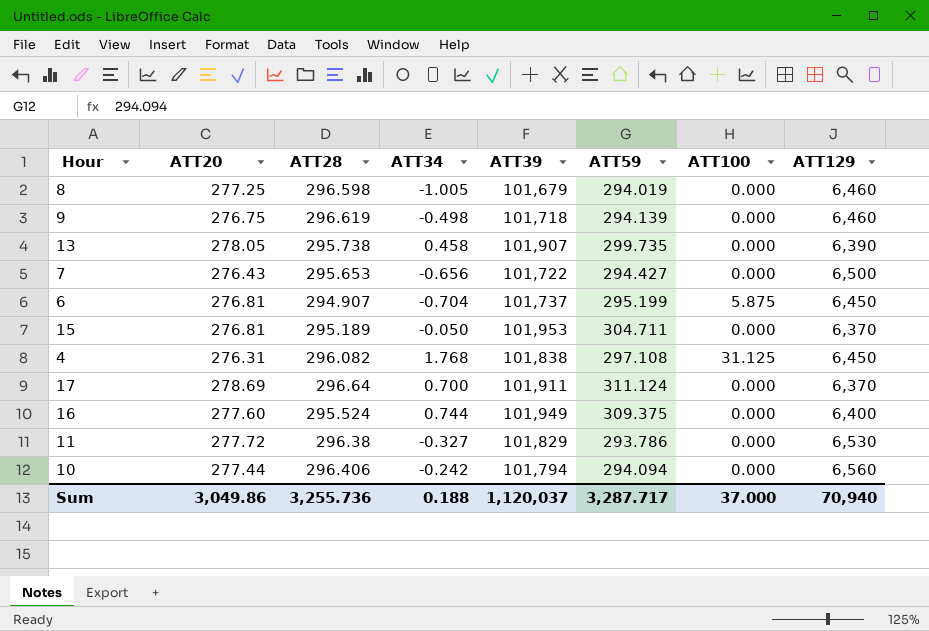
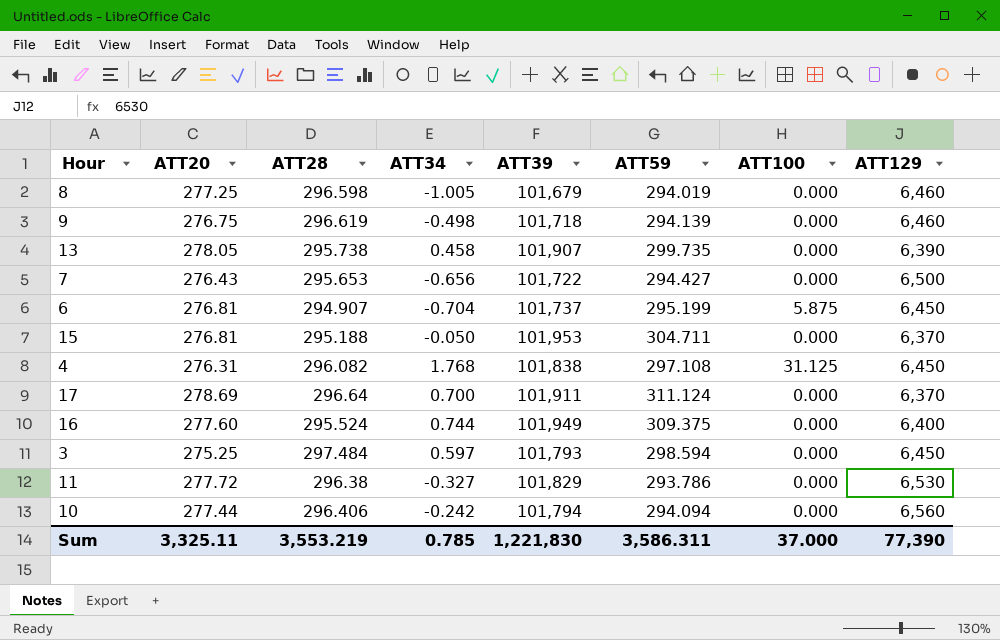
15 | ATT28: 295.189 -> 295.188
row 3: none -> 275.25 | 297.484 | 0.597 | 101,793 | 298.594 | 0.000 | 6,450
Sum | ATT20: 3,049.86 -> 3,325.11
Sum | ATT28: 3,255.736 -> 3,553.219
Sum | ATT34: 0.188 -> 0.785
Sum | ATT39: 1,120,037 -> 1,221,830
Sum | ATT59: 3,287.717 -> 3,586.311
Sum | ATT129: 70,940 -> 77,390

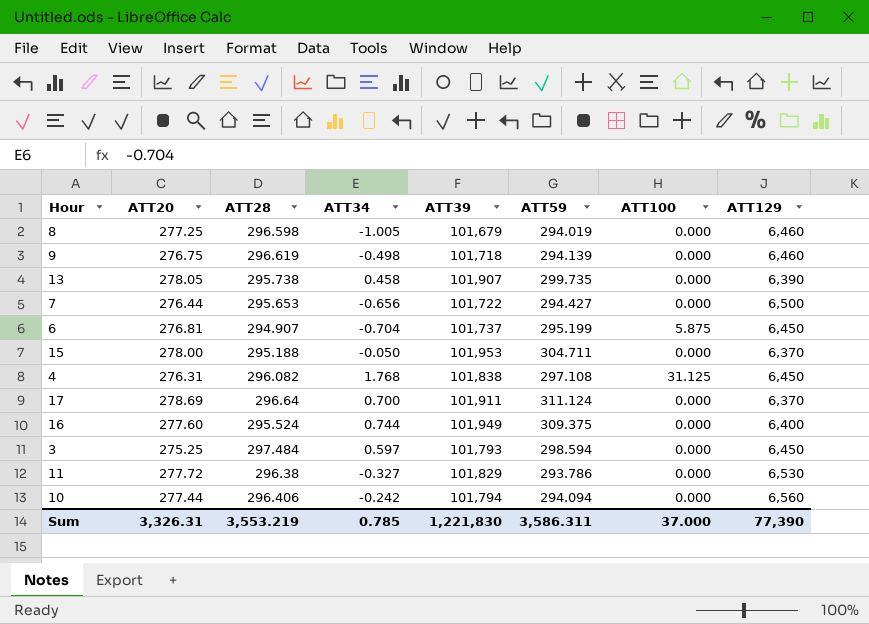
7 | ATT20: 276.43 -> 276.44
15 | ATT20: 276.81 -> 278.00
Sum | ATT20: 3,325.11 -> 3,326.31

